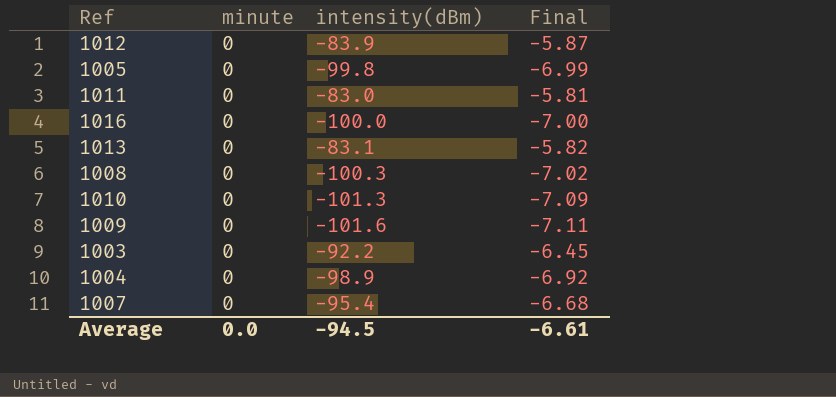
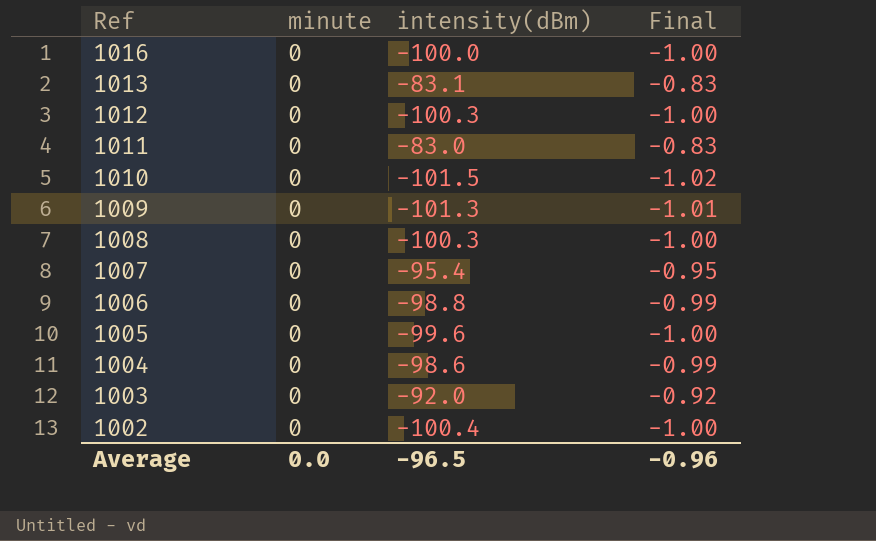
row order: none -> Ref descending
column Final | formula: [intensity(dBm)] * 0.07 -> [intensity(dBm)] * 0.01
1012 | intensity(dBm): -83.9 -> -100.3
1010 | intensity(dBm): -101.3 -> -101.5
1009 | intensity(dBm): -101.6 -> -101.3
row 1006: none -> 0 | -98.8 | -0.99
1005 | intensity(dBm): -99.8 -> -99.6
1004 | intensity(dBm): -98.9 -> -98.6
1003 | intensity(dBm): -92.2 -> -92.0
row 1002: none -> 0 | -100.4 | -1.00
Average | intensity(dBm): -94.5 -> -96.5
Average | Final: -6.61 -> -0.96

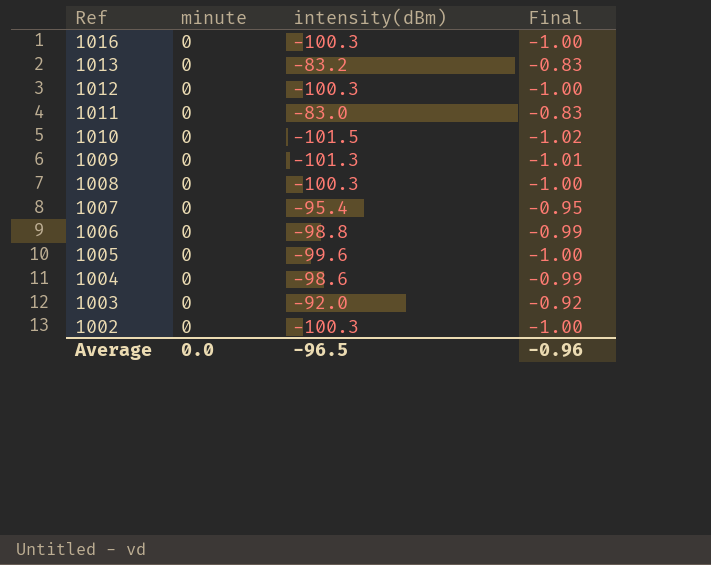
1016 | intensity(dBm): -100.0 -> -100.3
1013 | intensity(dBm): -83.1 -> -83.2
1002 | intensity(dBm): -100.4 -> -100.3

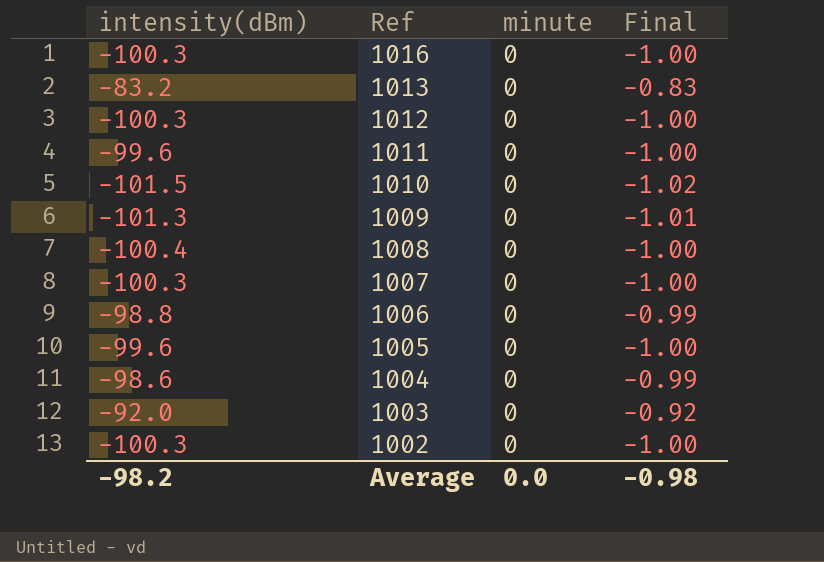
column intensity(dBm) | position: 3 -> 1
1011 | intensity(dBm): -83.0 -> -99.6
1011 | Final: -0.83 -> -1.00
1008 | intensity(dBm): -100.3 -> -100.4
1007 | intensity(dBm): -95.4 -> -100.3
1007 | Final: -0.95 -> -1.00
Average | intensity(dBm): -96.5 -> -98.2
Average | Final: -0.96 -> -0.98

